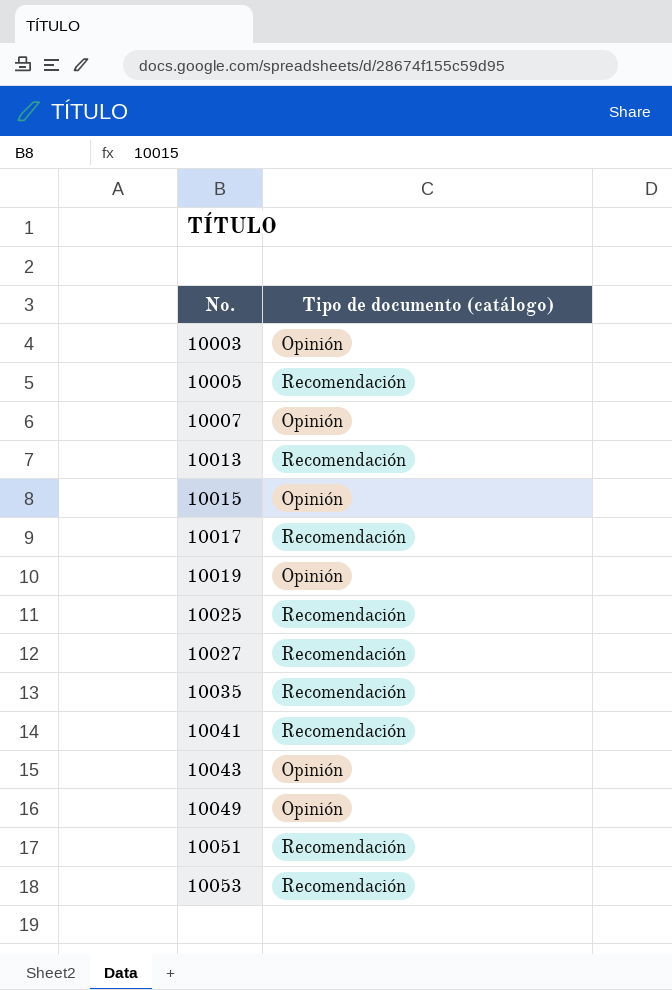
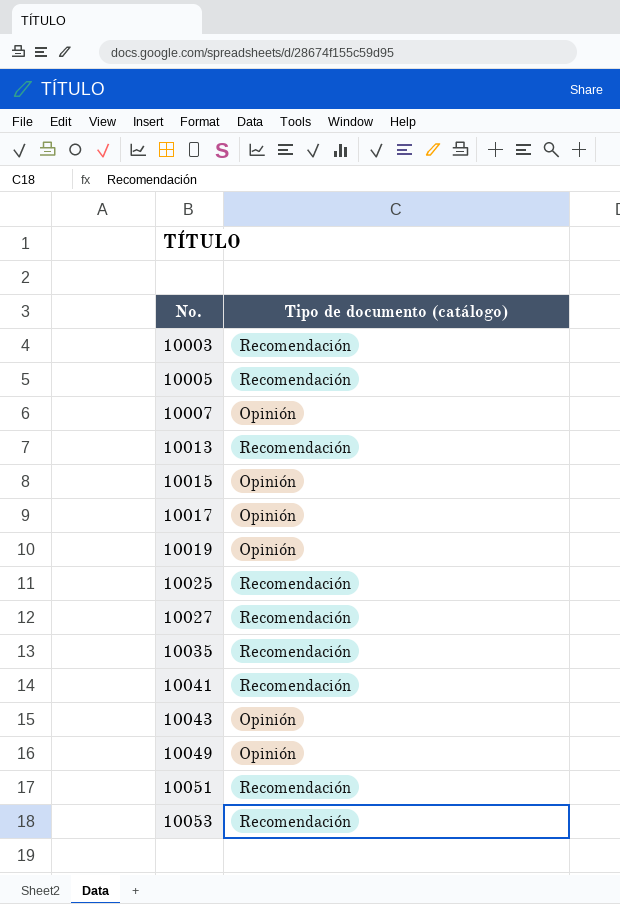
10003 | Tipo de documento (catálogo): Opinión -> Recomendación
10017 | Tipo de documento (catálogo): Recomendación -> Opinión

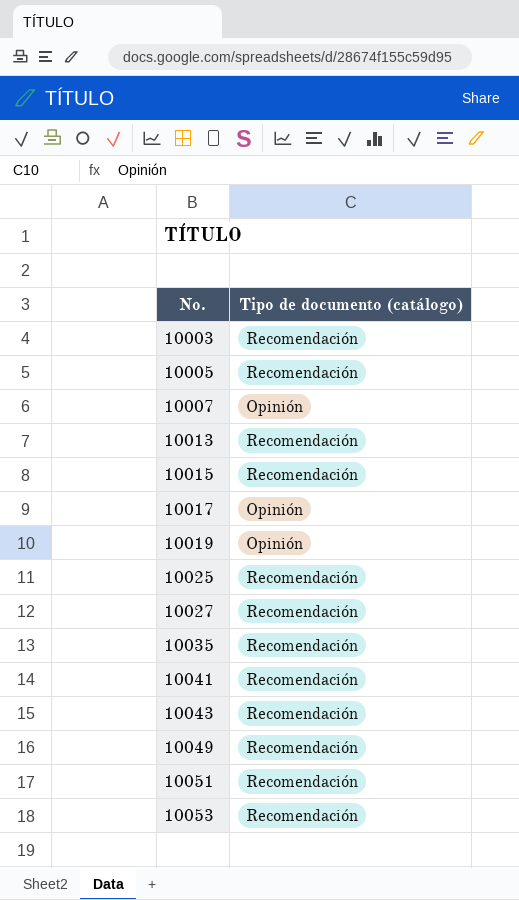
10015 | Tipo de documento (catálogo): Opinión -> Recomendación
10043 | Tipo de documento (catálogo): Opinión -> Recomendación
10049 | Tipo de documento (catálogo): Opinión -> Recomendación

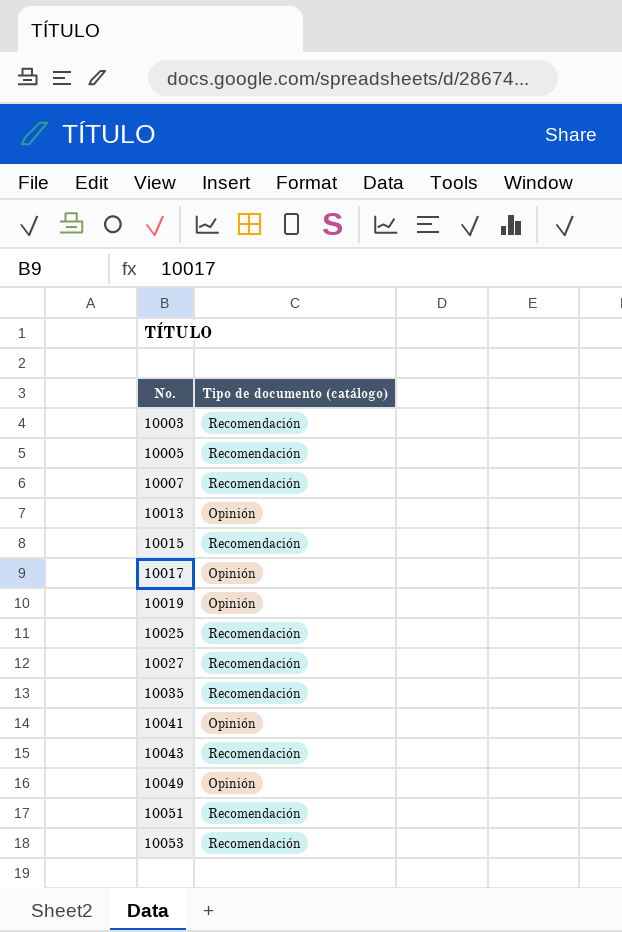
10007 | Tipo de documento (catálogo): Opinión -> Recomendación
10013 | Tipo de documento (catálogo): Recomendación -> Opinión
10041 | Tipo de documento (catálogo): Recomendación -> Opinión
10049 | Tipo de documento (catálogo): Recomendación -> Opinión

